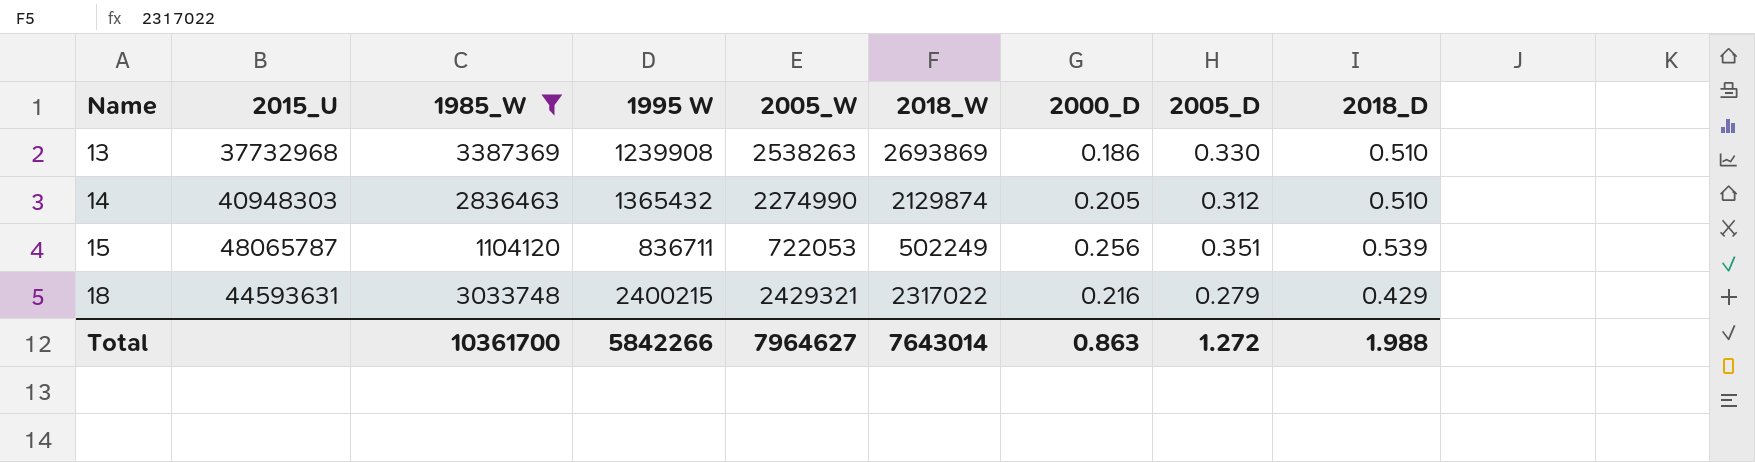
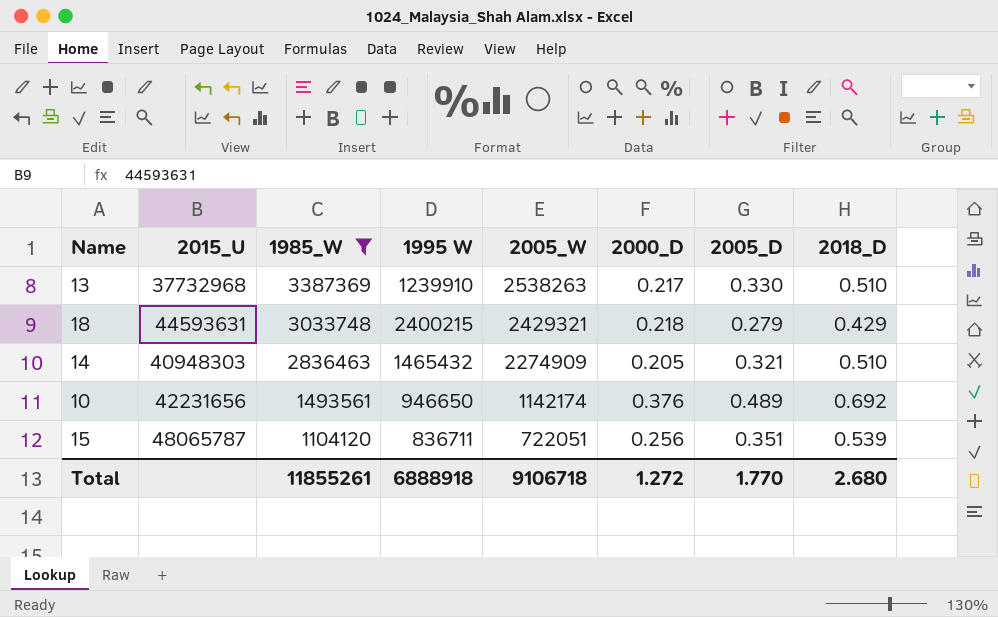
row order: Name ascending -> 1985_W descending
column 2018_W | position: 6 -> none
13 | 1995 W: 1239908 -> 1239910
13 | 2000_D: 0.186 -> 0.217
18 | 2000_D: 0.216 -> 0.218
14 | 1995 W: 1365432 -> 1465432
14 | 2005_W: 2274990 -> 2274909
14 | 2005_D: 0.312 -> 0.321
row 10: none -> 42231656 | 1493561 | 946650 | 1142174 | 0.376 | 0.489 | 0.692
15 | 2005_W: 722053 -> 722051
Total | 1985_W: 10361700 -> 11855261
Total | 1995 W: 5842266 -> 6888918
Total | 2005_W: 7964627 -> 9106718
Total | 2000_D: 0.863 -> 1.272
Total | 2005_D: 1.272 -> 1.770
Total | 2018_D: 1.988 -> 2.680

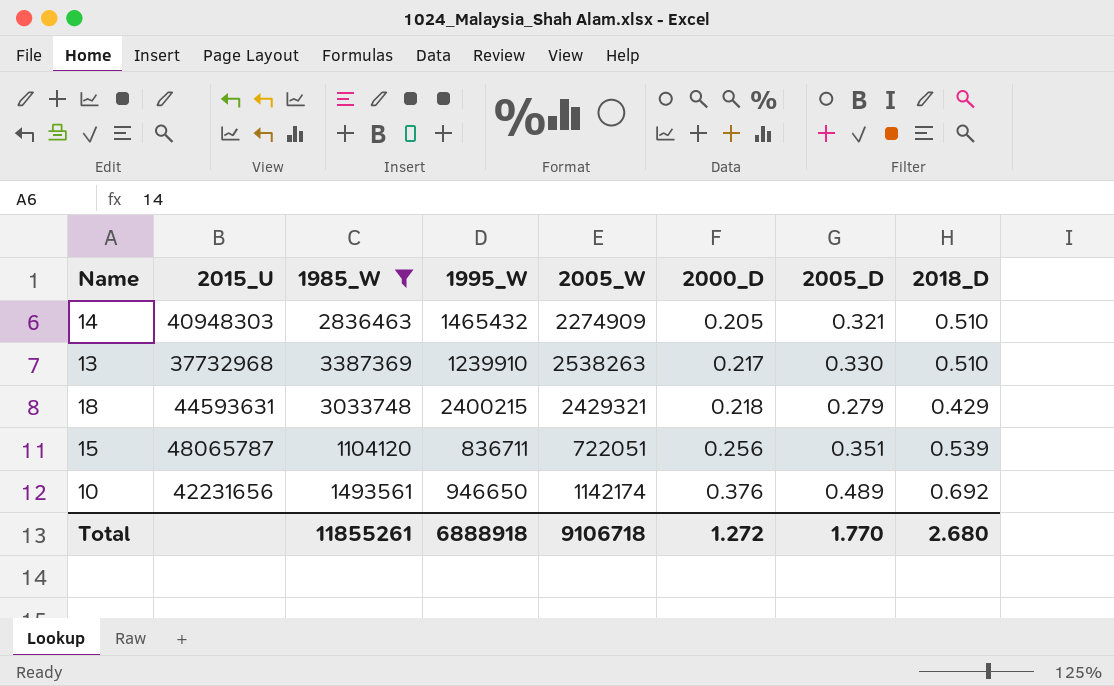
row order: 1985_W descending -> 2000_D ascending
column name: 1995 W -> 1995_W

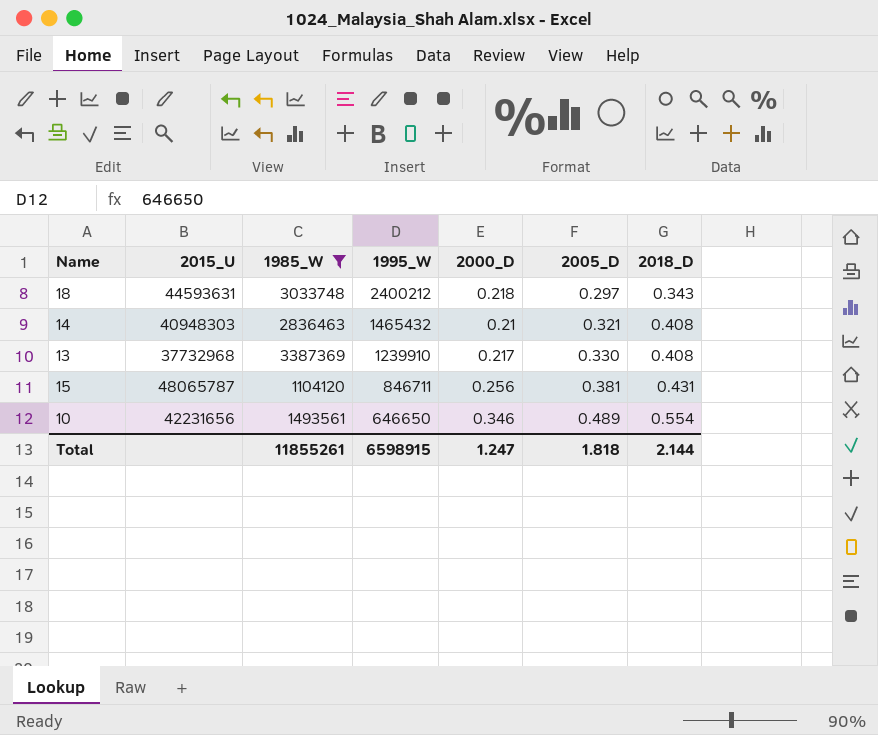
row order: 2000_D ascending -> 1995_W descending
column 2005_W | position: 5 -> none
18 | 1995_W: 2400215 -> 2400212
18 | 2005_D: 0.279 -> 0.297
18 | 2018_D: 0.429 -> 0.343
14 | 2000_D: 0.205 -> 0.21
14 | 2018_D: 0.510 -> 0.408
13 | 2018_D: 0.510 -> 0.408
15 | 1995_W: 836711 -> 846711
15 | 2005_D: 0.351 -> 0.381
15 | 2018_D: 0.539 -> 0.431
10 | 1995_W: 946650 -> 646650
10 | 2000_D: 0.376 -> 0.346
10 | 2018_D: 0.692 -> 0.554
Total | 1995_W: 6888918 -> 6598915
Total | 2000_D: 1.272 -> 1.247
Total | 2005_D: 1.770 -> 1.818
Total | 2018_D: 2.680 -> 2.144

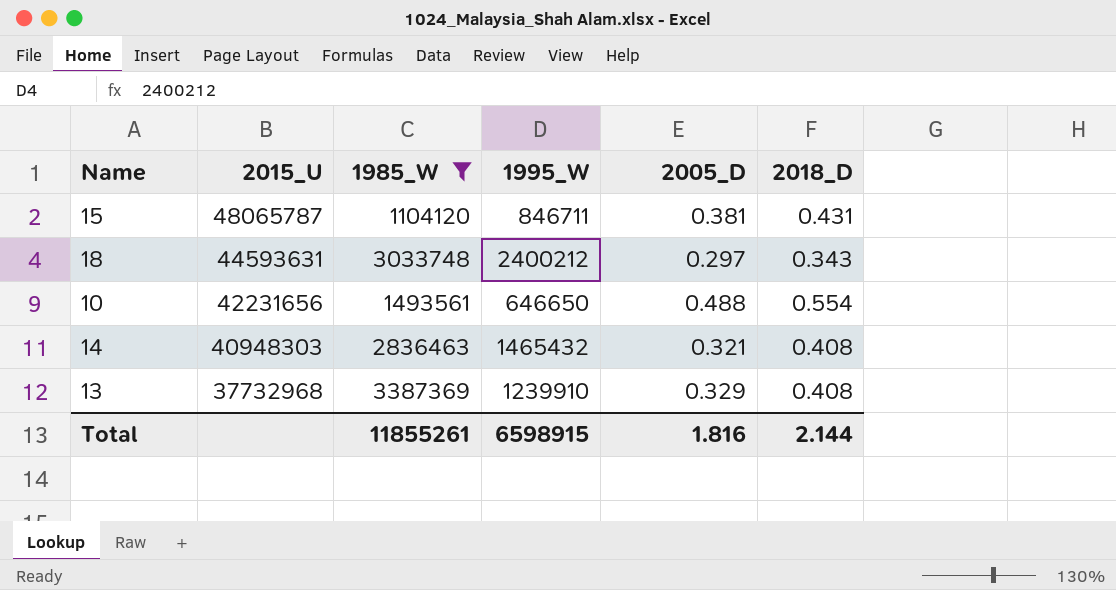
row order: 1995_W descending -> 2015_U descending
column 2000_D | position: 5 -> none
10 | 2005_D: 0.489 -> 0.488
13 | 2005_D: 0.330 -> 0.329
Total | 2005_D: 1.818 -> 1.816

